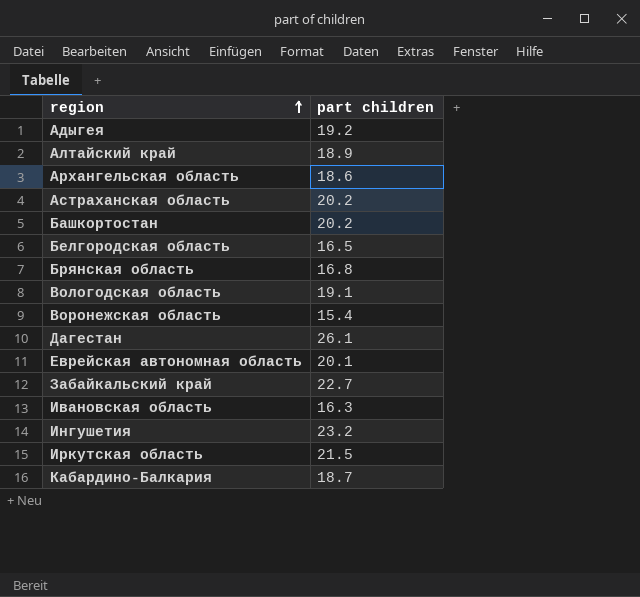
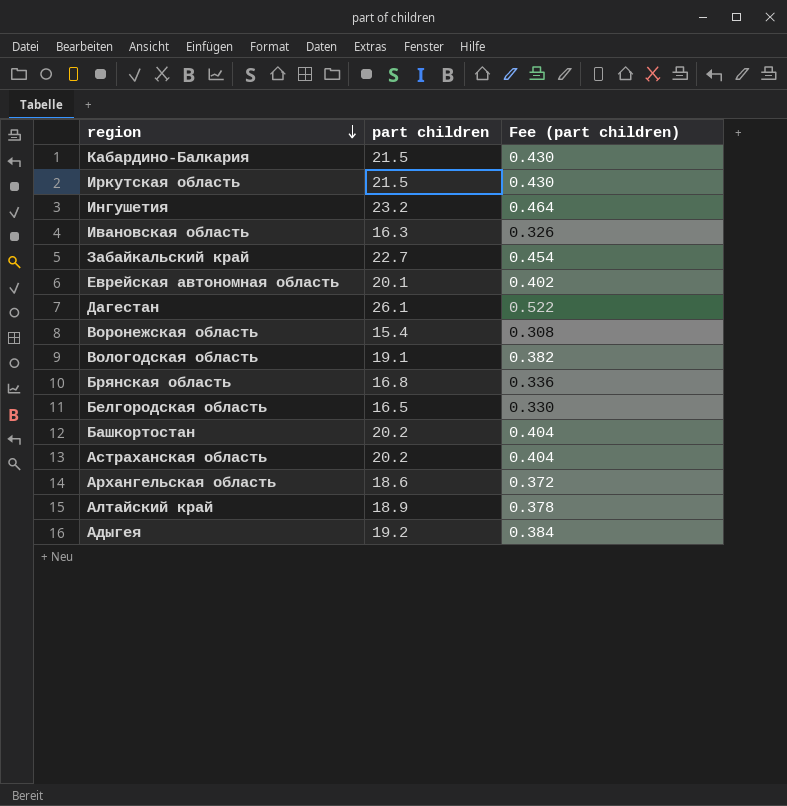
row order: region ascending -> region descending
column Fee (part children) | formula: none -> [part children] * 0.02
Кабардино-Балкария | part children: 18.7 -> 21.5

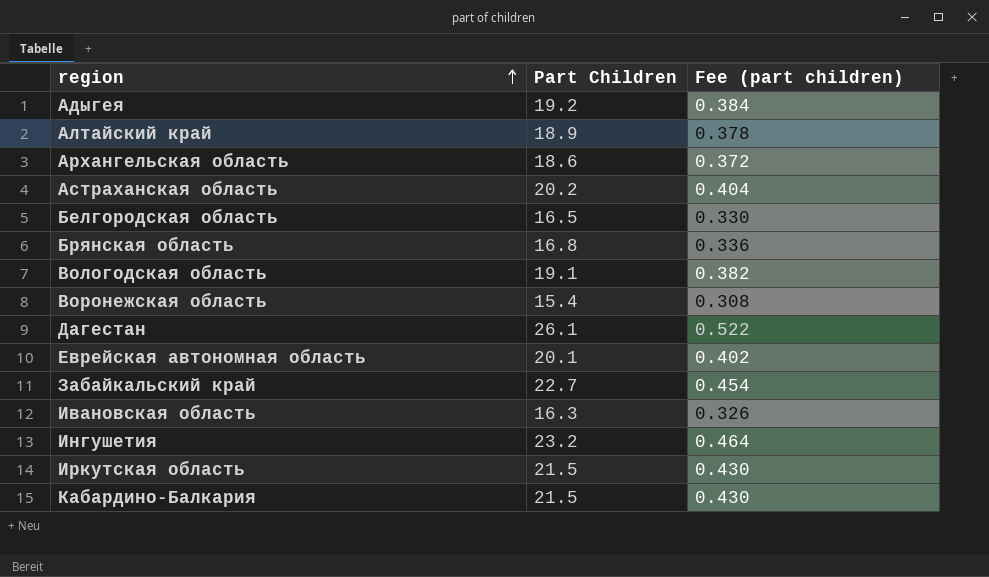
row order: region descending -> region ascending
column name: part children -> Part Children
row Башкортостан: 20.2 | 0.404 -> none

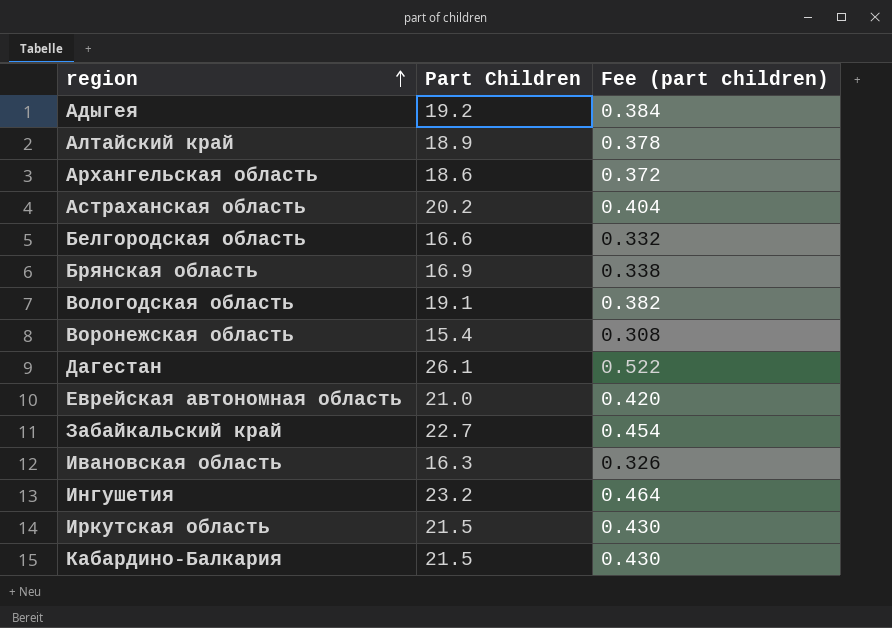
Белгородская область | Part Children: 16.5 -> 16.6
Белгородская область | Fee (part children): 0.330 -> 0.332
Брянская область | Part Children: 16.8 -> 16.9
Брянская область | Fee (part children): 0.336 -> 0.338
Еврейская автономная область | Part Children: 20.1 -> 21.0
Еврейская автономная область | Fee (part children): 0.402 -> 0.420

